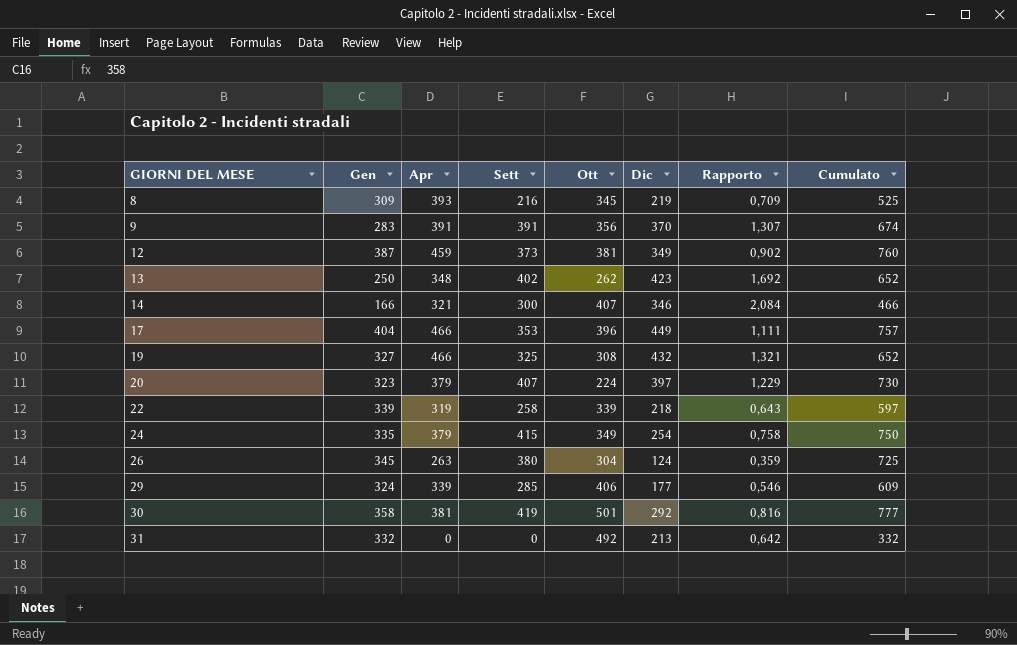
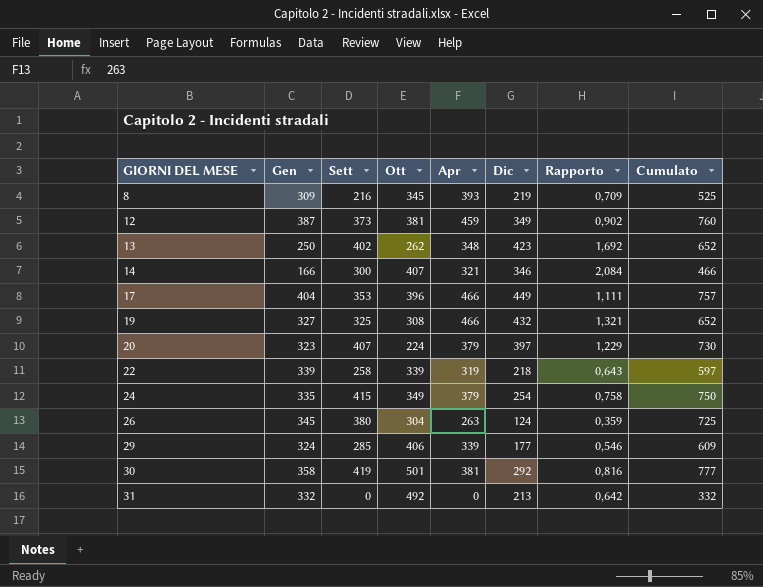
column Apr | position: 3 -> 5
row 9: 283 | 391 | 391 | 356 | 370 | 1,307 | 674 -> none

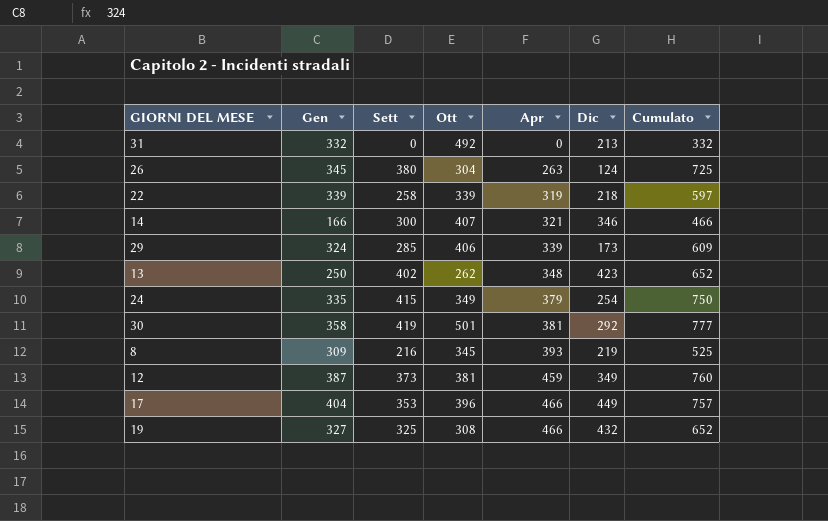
row order: GIORNI DEL MESE ascending -> Apr ascending
column Rapporto | formula: [Dic] / [Gen] -> none
row 20: 323 | 407 | 224 | 379 | 397 | 1,229 | 730 -> none
29 | Dic: 177 -> 173

